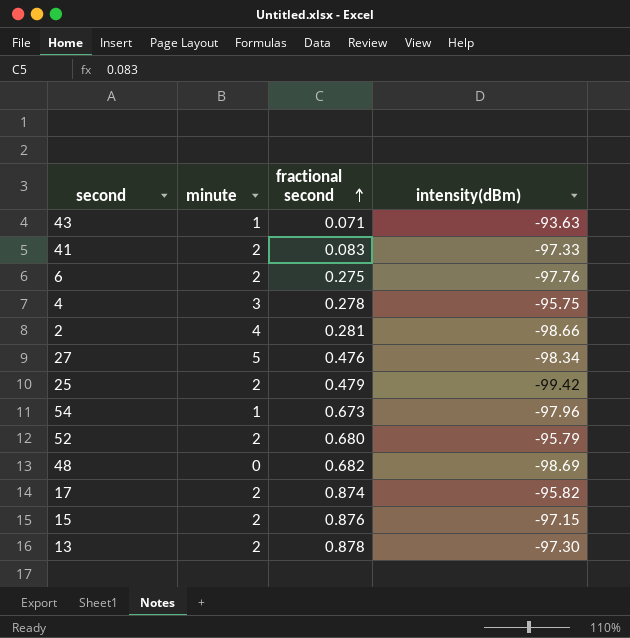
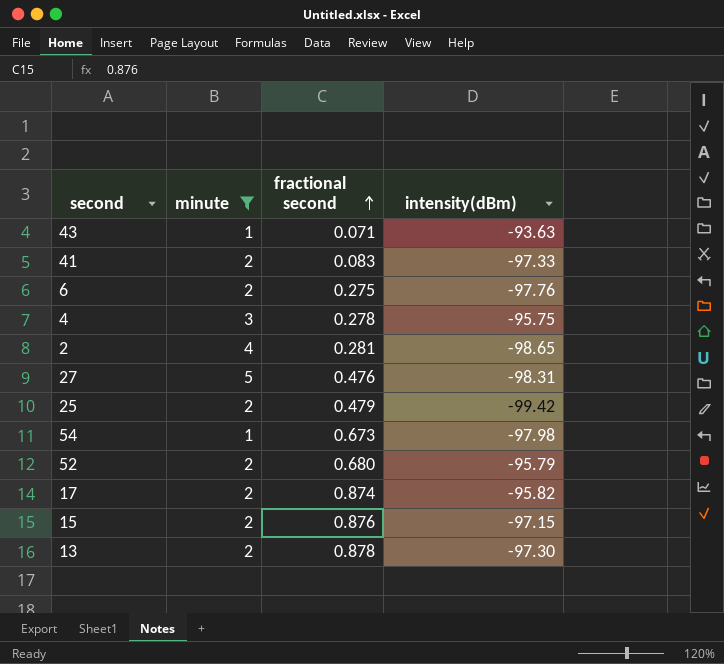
filter: none -> minute != 0
2 | intensity(dBm): -98.66 -> -98.65
27 | intensity(dBm): -98.34 -> -98.31
54 | intensity(dBm): -97.96 -> -97.98

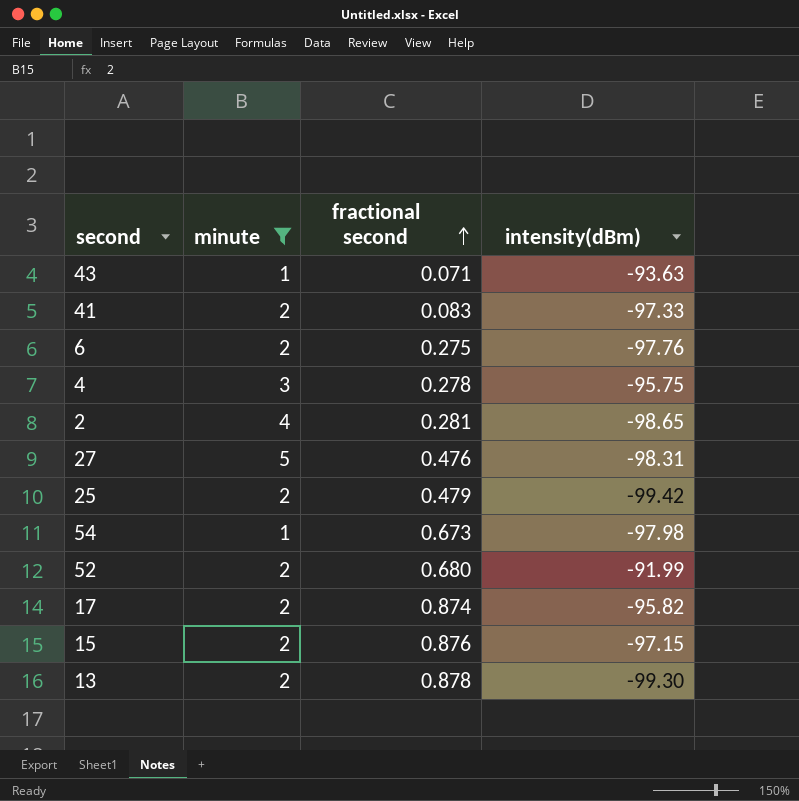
52 | intensity(dBm): -95.79 -> -91.99
13 | intensity(dBm): -97.30 -> -99.30

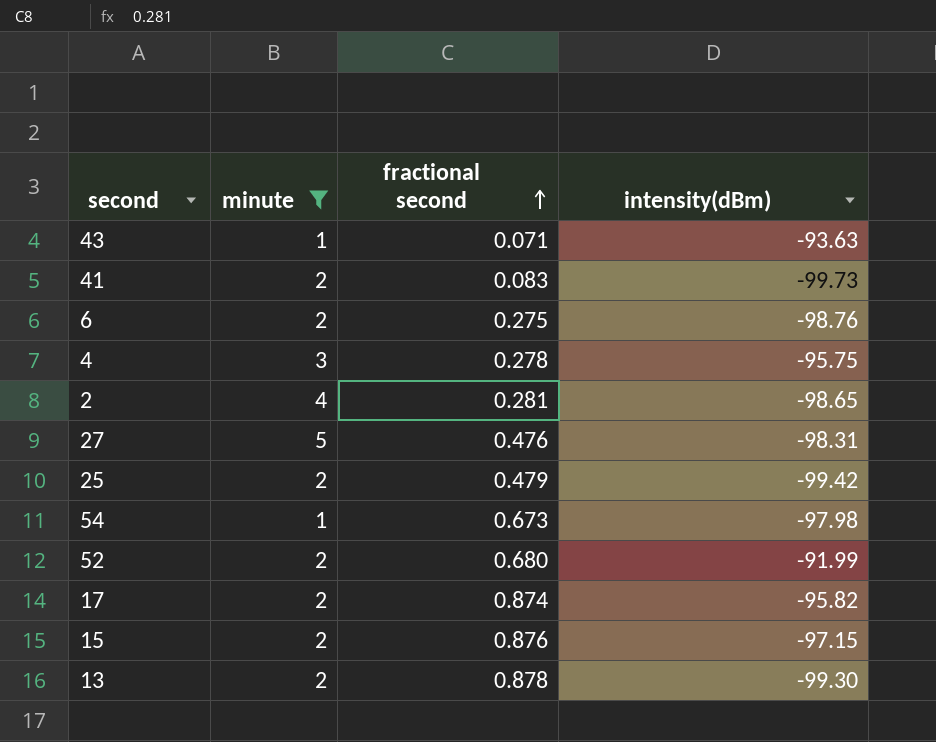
41 | intensity(dBm): -97.33 -> -99.73
6 | intensity(dBm): -97.76 -> -98.76

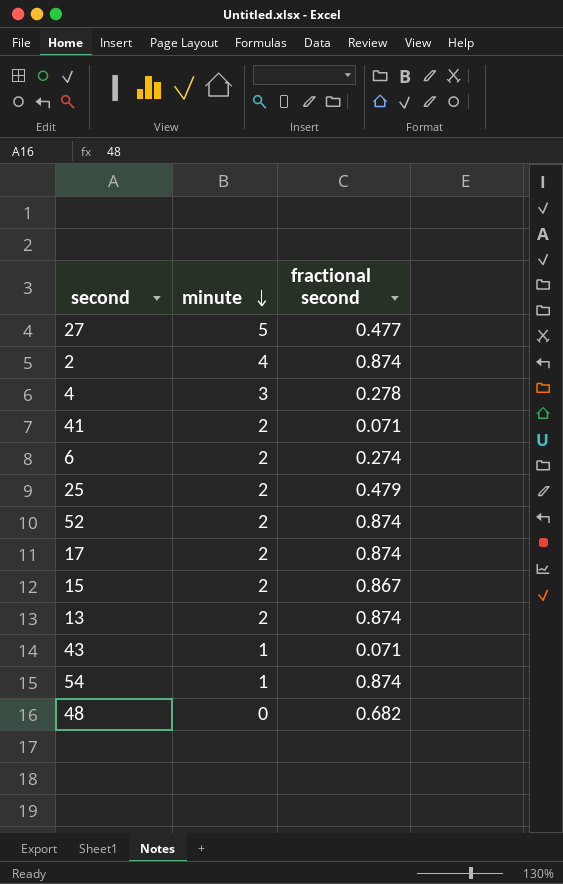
filter: minute != 0 -> none
row order: fractional second ascending -> minute descending
column intensity(dBm) | position: 4 -> none
27 | fractional second: 0.476 -> 0.477
2 | fractional second: 0.281 -> 0.874
41 | fractional second: 0.083 -> 0.071
6 | fractional second: 0.275 -> 0.274
52 | fractional second: 0.680 -> 0.874
15 | fractional second: 0.876 -> 0.867
13 | fractional second: 0.878 -> 0.874
54 | fractional second: 0.673 -> 0.874

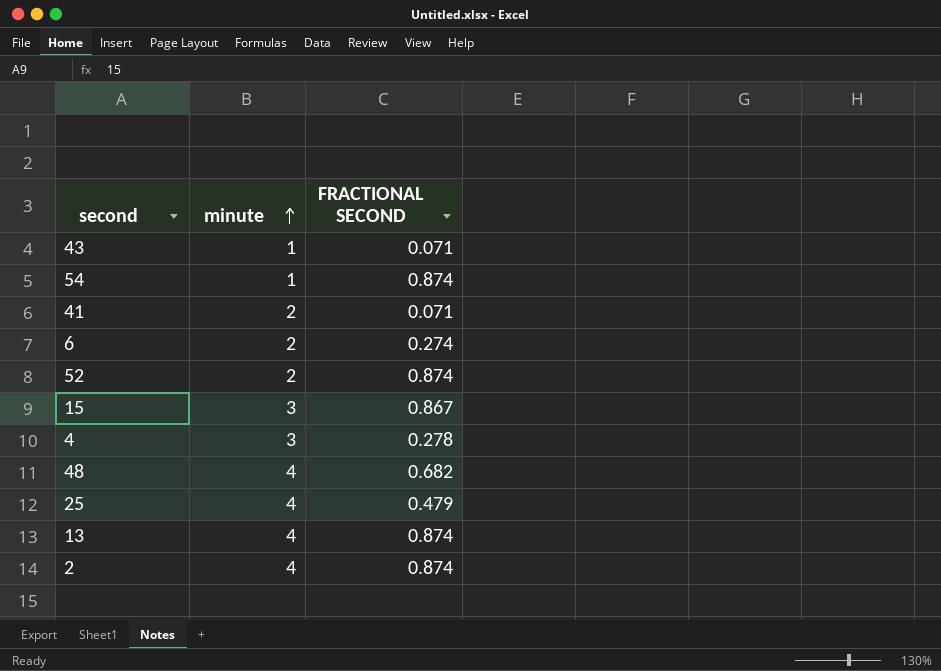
row order: minute descending -> minute ascending
column name: fractional second -> FRACTIONAL SECOND
row 27: 5 | 0.477 -> none
row 17: 2 | 0.874 -> none
15 | minute: 2 -> 3
48 | minute: 0 -> 4
25 | minute: 2 -> 4
13 | minute: 2 -> 4

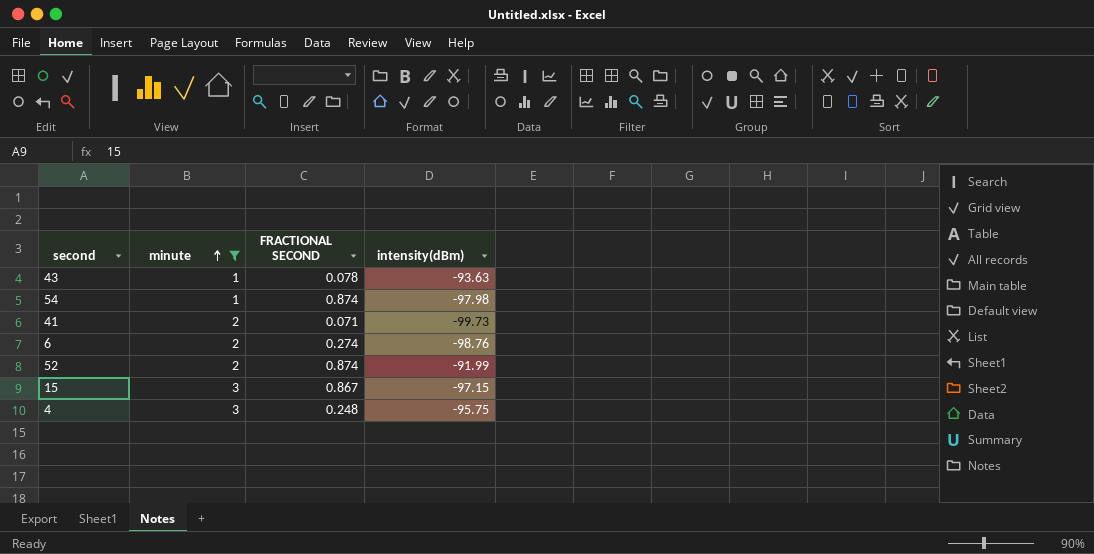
filter: none -> minute != 4
column intensity(dBm) | position: none -> 4
43 | FRACTIONAL SECOND: 0.071 -> 0.078
4 | FRACTIONAL SECOND: 0.278 -> 0.248

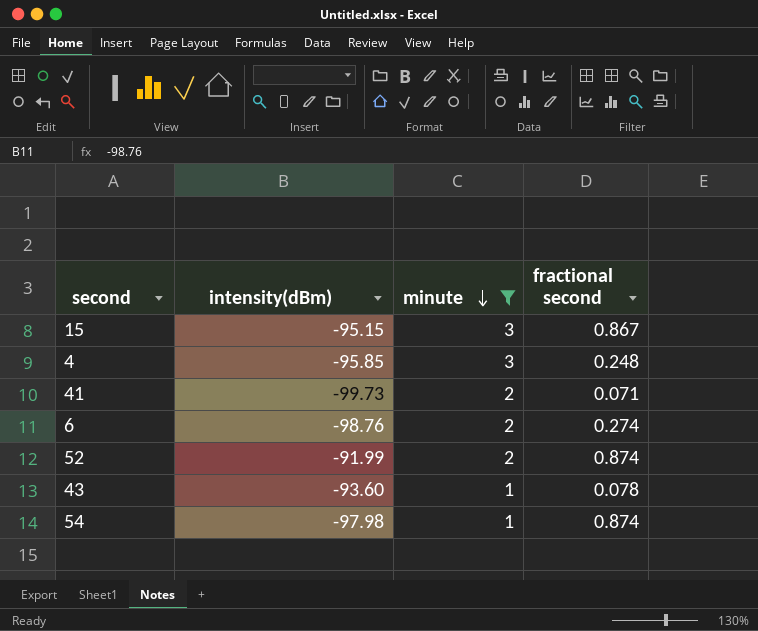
row order: minute ascending -> minute descending
column intensity(dBm) | position: 4 -> 2
column name: FRACTIONAL SECOND -> fractional second
15 | intensity(dBm): -97.15 -> -95.15
4 | intensity(dBm): -95.75 -> -95.85
43 | intensity(dBm): -93.63 -> -93.60

